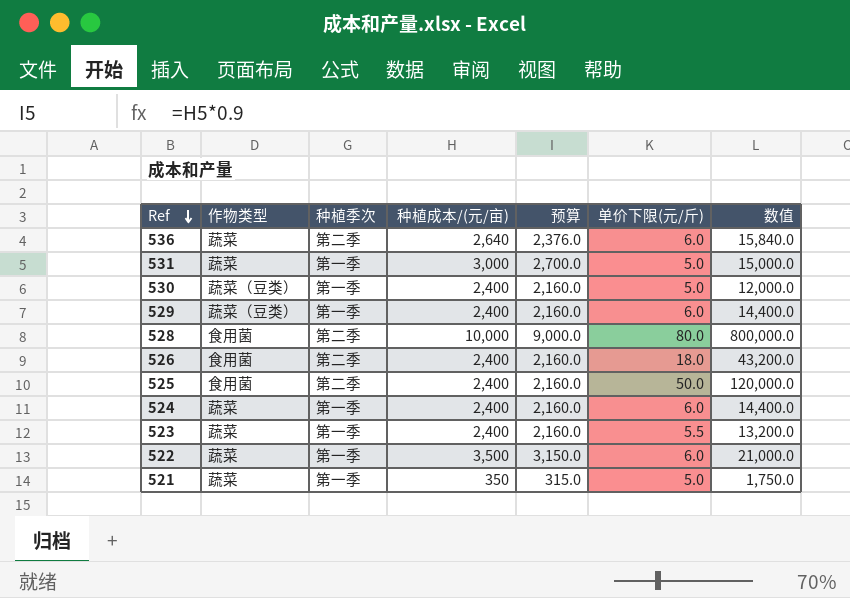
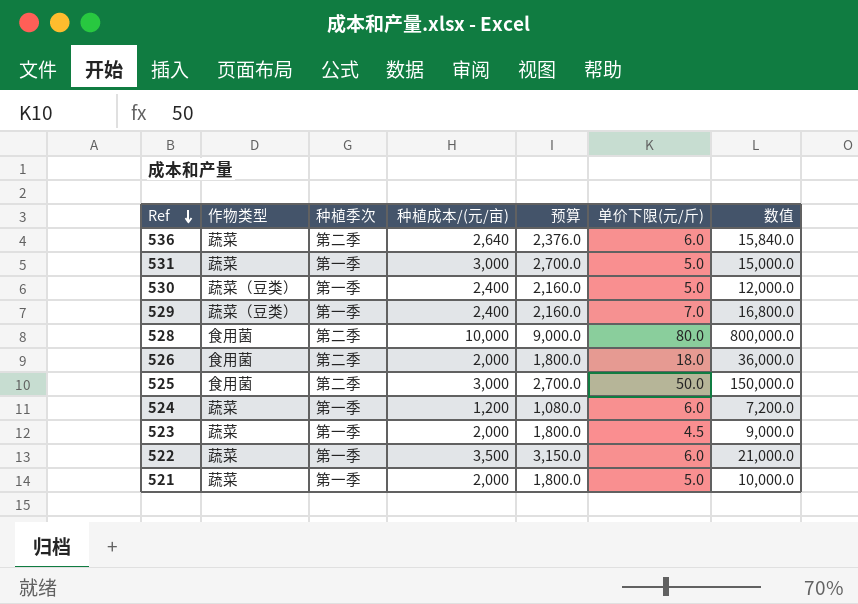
529 | 单价下限(元/斤): 6.0 -> 7.0
529 | 数值: 14,400.0 -> 16,800.0
526 | 种植成本/(元/亩): 2,400 -> 2,000
526 | 预算: 2,160.0 -> 1,800.0
526 | 数值: 43,200.0 -> 36,000.0
525 | 种植成本/(元/亩): 2,400 -> 3,000
525 | 预算: 2,160.0 -> 2,700.0
525 | 数值: 120,000.0 -> 150,000.0
524 | 种植成本/(元/亩): 2,400 -> 1,200
524 | 预算: 2,160.0 -> 1,080.0
524 | 数值: 14,400.0 -> 7,200.0
523 | 种植成本/(元/亩): 2,400 -> 2,000
523 | 预算: 2,160.0 -> 1,800.0
523 | 单价下限(元/斤): 5.5 -> 4.5
523 | 数值: 13,200.0 -> 9,000.0
521 | 种植成本/(元/亩): 350 -> 2,000
521 | 预算: 315.0 -> 1,800.0
521 | 数值: 1,750.0 -> 10,000.0

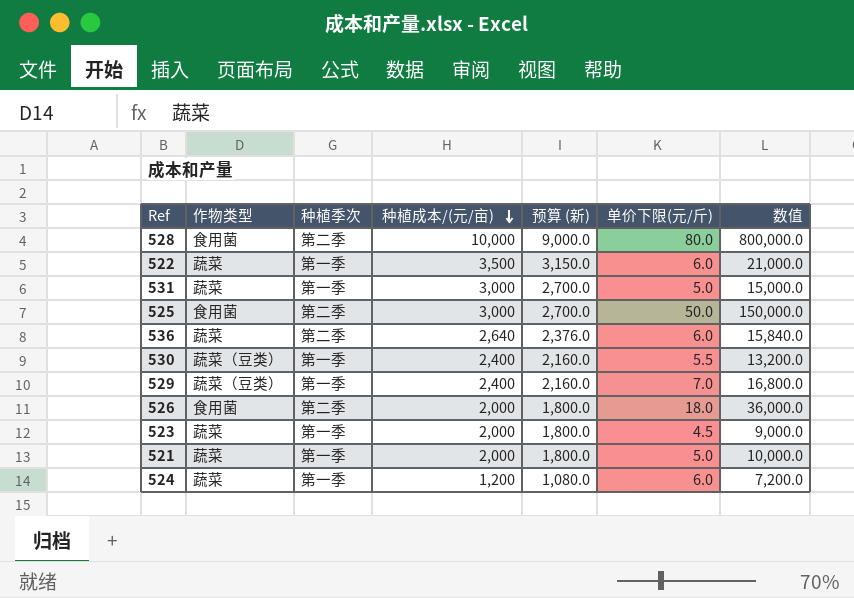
row order: Ref descending -> 种植成本/(元/亩) descending
column name: 预算 -> 预算 (新)
530 | 单价下限(元/斤): 5.0 -> 5.5
530 | 数值: 12,000.0 -> 13,200.0

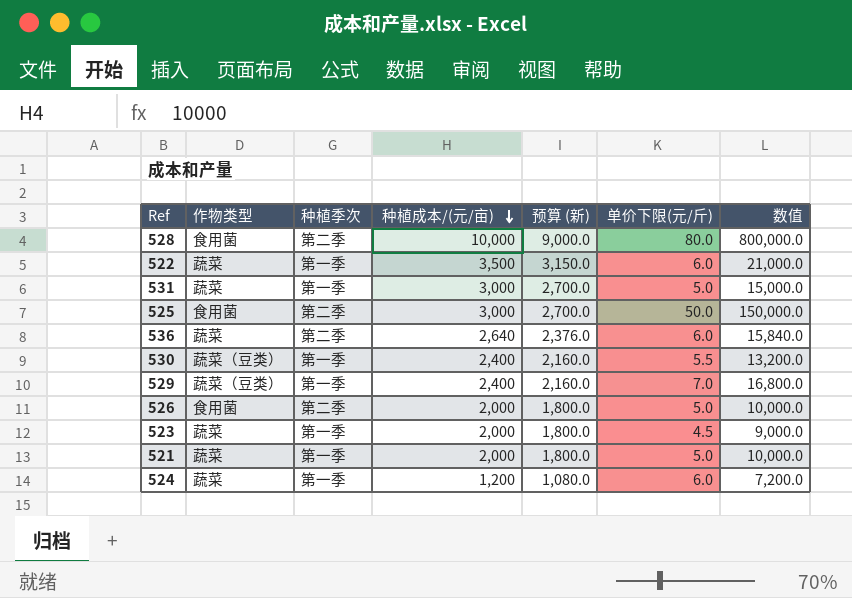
526 | 单价下限(元/斤): 18.0 -> 5.0
526 | 数值: 36,000.0 -> 10,000.0

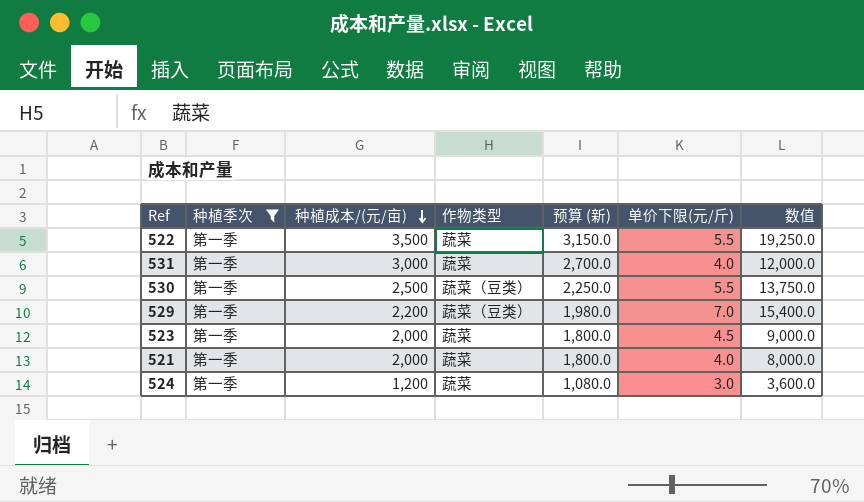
filter: none -> 种植季次 = 第一季
column 作物类型 | position: 2 -> 4
522 | 单价下限(元/斤): 6.0 -> 5.5
522 | 数值: 21,000.0 -> 19,250.0
531 | 单价下限(元/斤): 5.0 -> 4.0
531 | 数值: 15,000.0 -> 12,000.0
530 | 种植成本/(元/亩): 2,400 -> 2,500
530 | 预算 (新): 2,160.0 -> 2,250.0
530 | 数值: 13,200.0 -> 13,750.0
529 | 种植成本/(元/亩): 2,400 -> 2,200
529 | 预算 (新): 2,160.0 -> 1,980.0
529 | 数值: 16,800.0 -> 15,400.0
521 | 单价下限(元/斤): 5.0 -> 4.0
521 | 数值: 10,000.0 -> 8,000.0
524 | 单价下限(元/斤): 6.0 -> 3.0
524 | 数值: 7,200.0 -> 3,600.0

